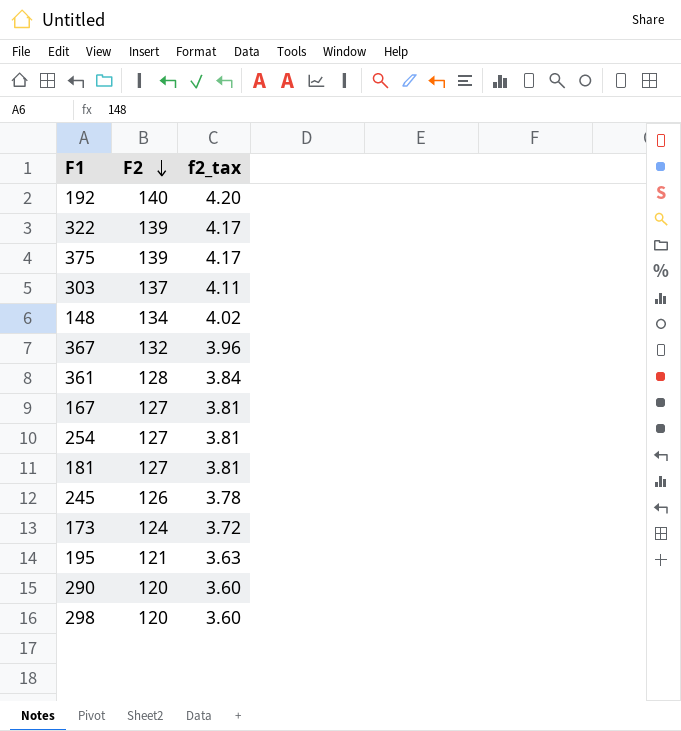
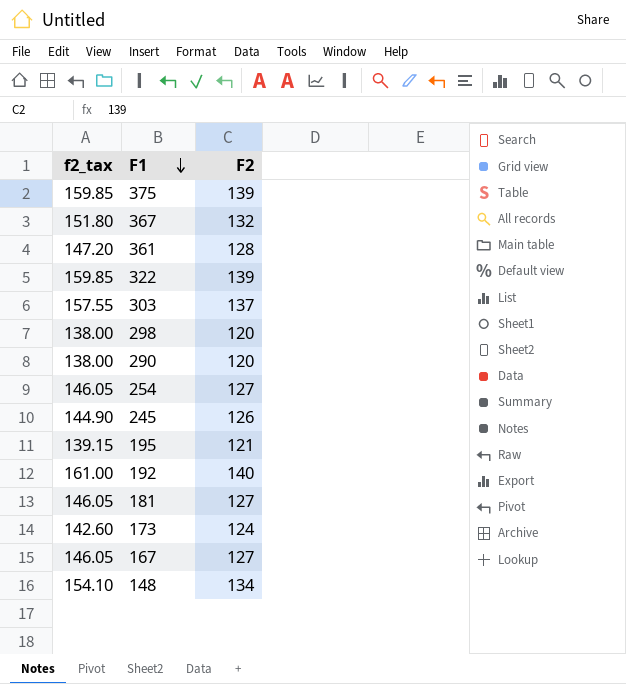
row order: F2 descending -> F1 descending
column f2_tax | formula: [F2] * 0.03 -> [F2] * 1.15
column f2_tax | position: 3 -> 1

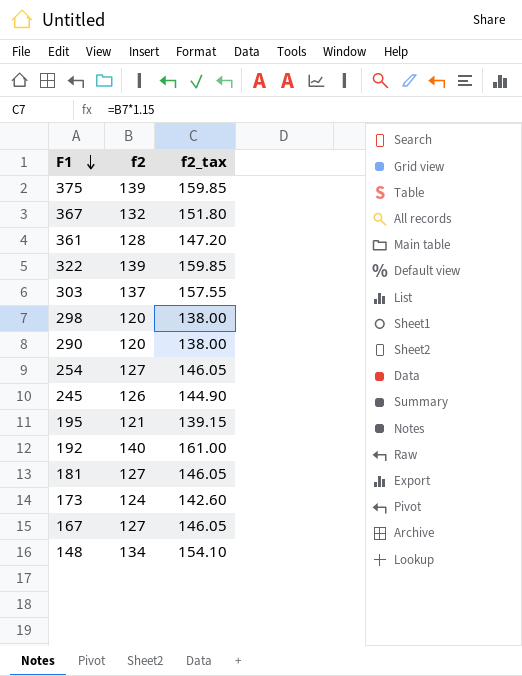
column name: F2 -> f2
column f2_tax | position: 1 -> 3

